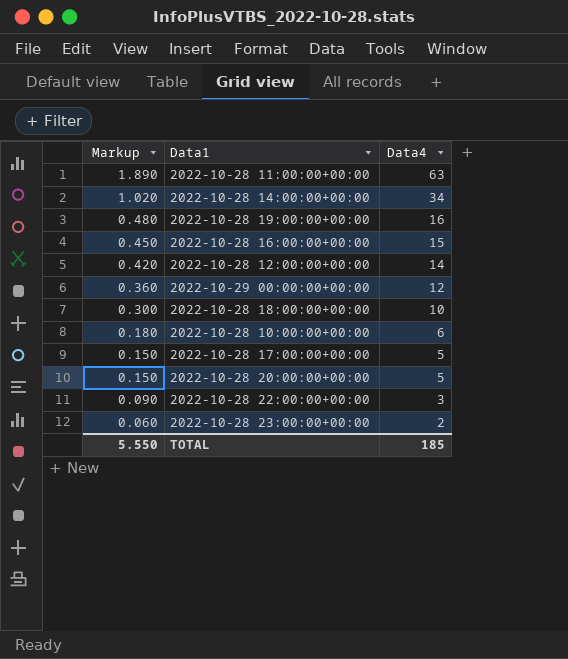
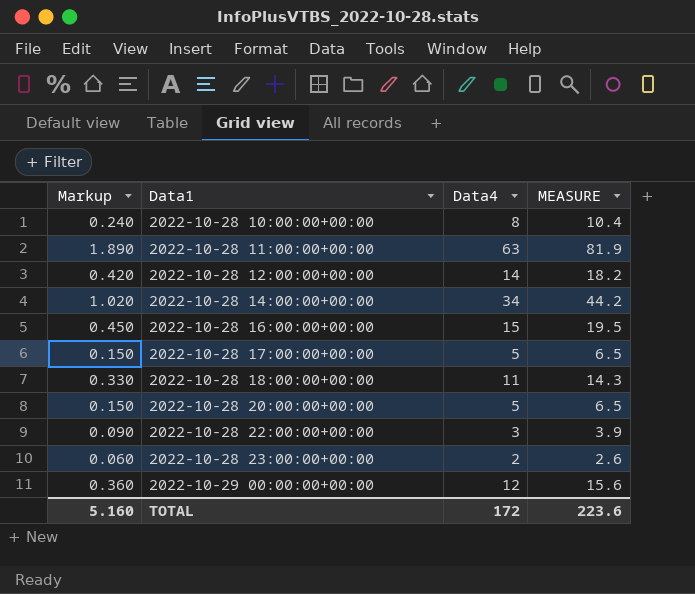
row order: Markup descending -> Data1 ascending
column MEASURE | formula: none -> [Data4] * 1.3
row 2022-10-28 19:00:00+00:00: 0.480 | 16 -> none
2022-10-28 10:00:00+00:00 | Markup: 0.180 -> 0.240
2022-10-28 10:00:00+00:00 | Data4: 6 -> 8
2022-10-28 18:00:00+00:00 | Markup: 0.300 -> 0.330
2022-10-28 18:00:00+00:00 | Data4: 10 -> 11
TOTAL | Markup: 5.550 -> 5.160
TOTAL | Data4: 185 -> 172

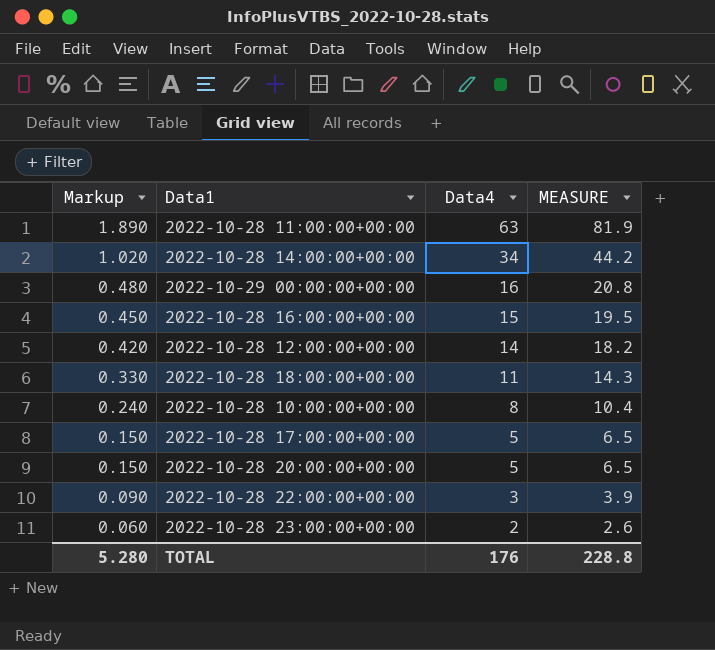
row order: Data1 ascending -> Markup descending
2022-10-29 00:00:00+00:00 | Markup: 0.360 -> 0.480
2022-10-29 00:00:00+00:00 | Data4: 12 -> 16
2022-10-29 00:00:00+00:00 | MEASURE: 15.6 -> 20.8
TOTAL | Markup: 5.160 -> 5.280
TOTAL | Data4: 172 -> 176
TOTAL | MEASURE: 223.6 -> 228.8

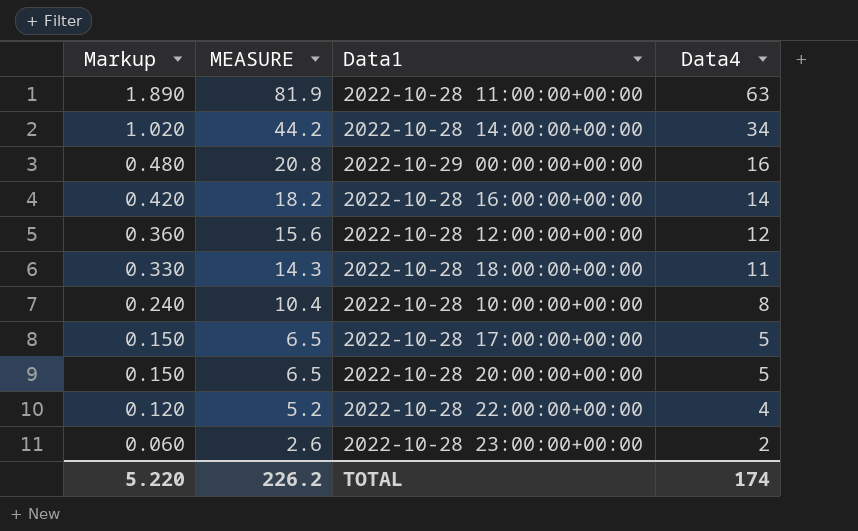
column MEASURE | position: 4 -> 2
2022-10-28 16:00:00+00:00 | Markup: 0.450 -> 0.420
2022-10-28 16:00:00+00:00 | MEASURE: 19.5 -> 18.2
2022-10-28 16:00:00+00:00 | Data4: 15 -> 14
2022-10-28 12:00:00+00:00 | Markup: 0.420 -> 0.360
2022-10-28 12:00:00+00:00 | MEASURE: 18.2 -> 15.6
2022-10-28 12:00:00+00:00 | Data4: 14 -> 12
2022-10-28 22:00:00+00:00 | Markup: 0.090 -> 0.120
2022-10-28 22:00:00+00:00 | MEASURE: 3.9 -> 5.2
2022-10-28 22:00:00+00:00 | Data4: 3 -> 4
TOTAL | Markup: 5.280 -> 5.220
TOTAL | MEASURE: 228.8 -> 226.2
TOTAL | Data4: 176 -> 174

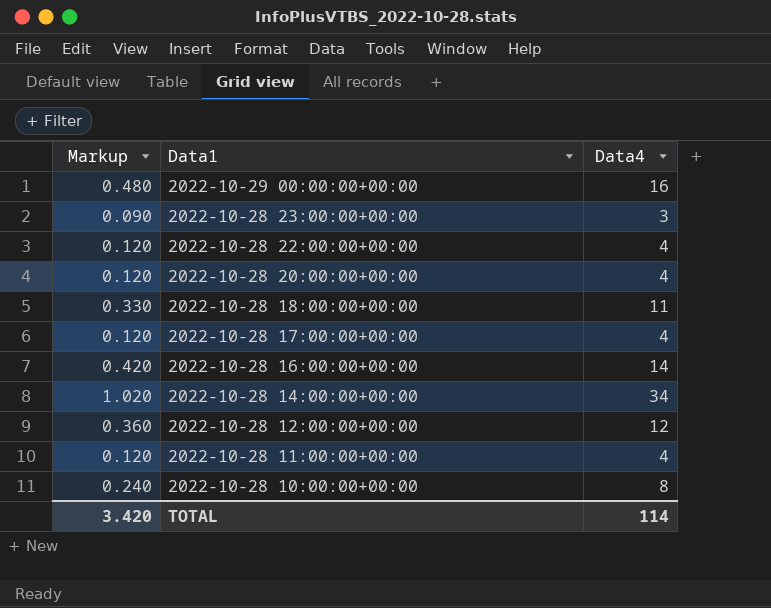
row order: Markup descending -> Data1 descending
column MEASURE | formula: [Data4] * 1.3 -> none
2022-10-28 23:00:00+00:00 | Markup: 0.060 -> 0.090
2022-10-28 23:00:00+00:00 | Data4: 2 -> 3
2022-10-28 20:00:00+00:00 | Markup: 0.150 -> 0.120
2022-10-28 20:00:00+00:00 | Data4: 5 -> 4
2022-10-28 17:00:00+00:00 | Markup: 0.150 -> 0.120
2022-10-28 17:00:00+00:00 | Data4: 5 -> 4
2022-10-28 11:00:00+00:00 | Markup: 1.890 -> 0.120
2022-10-28 11:00:00+00:00 | Data4: 63 -> 4
TOTAL | Markup: 5.220 -> 3.420
TOTAL | Data4: 174 -> 114

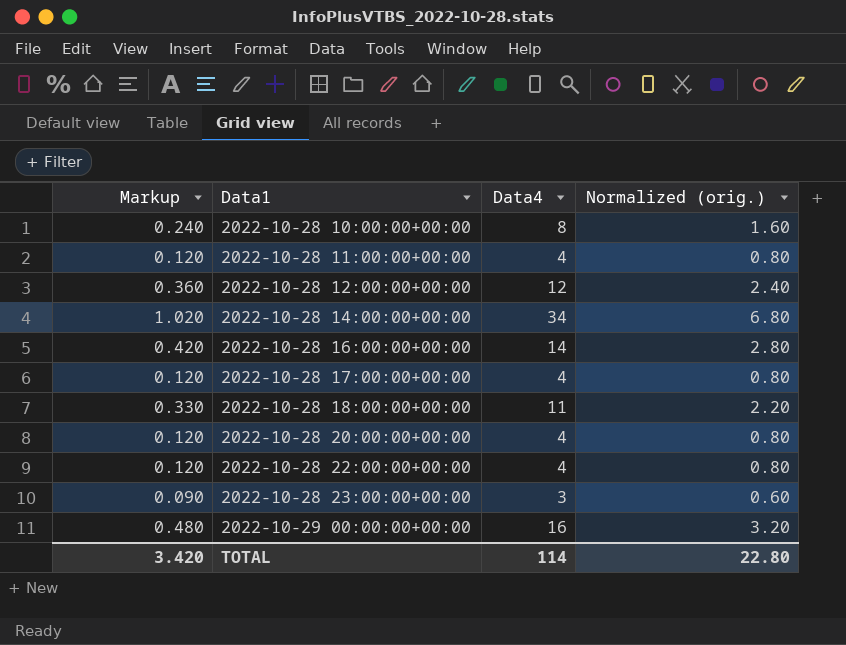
row order: Data1 descending -> Data1 ascending
column Normalized (orig.) | formula: none -> [Data4] * 0.2

